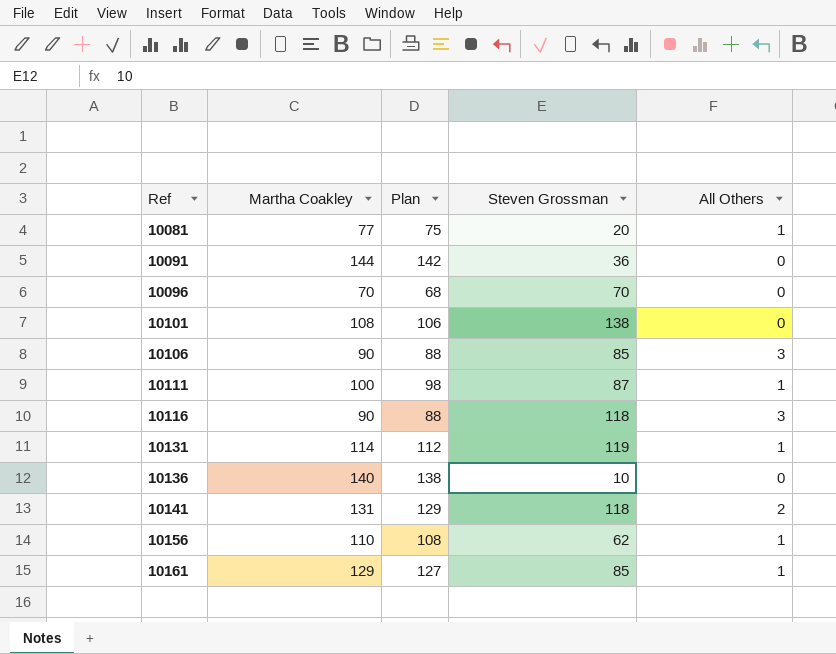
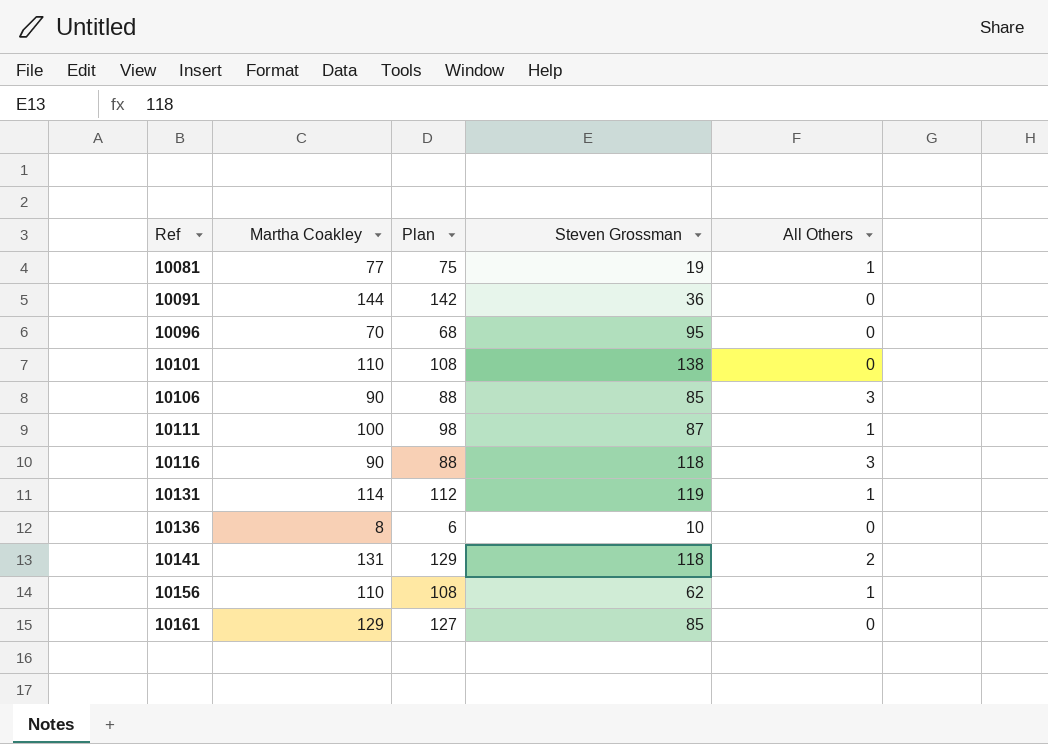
10081 | Steven Grossman: 20 -> 19
10096 | Steven Grossman: 70 -> 95
10101 | Martha Coakley: 108 -> 110
10101 | Plan: 106 -> 108
10136 | Martha Coakley: 140 -> 8
10136 | Plan: 138 -> 6
10161 | All Others: 1 -> 0

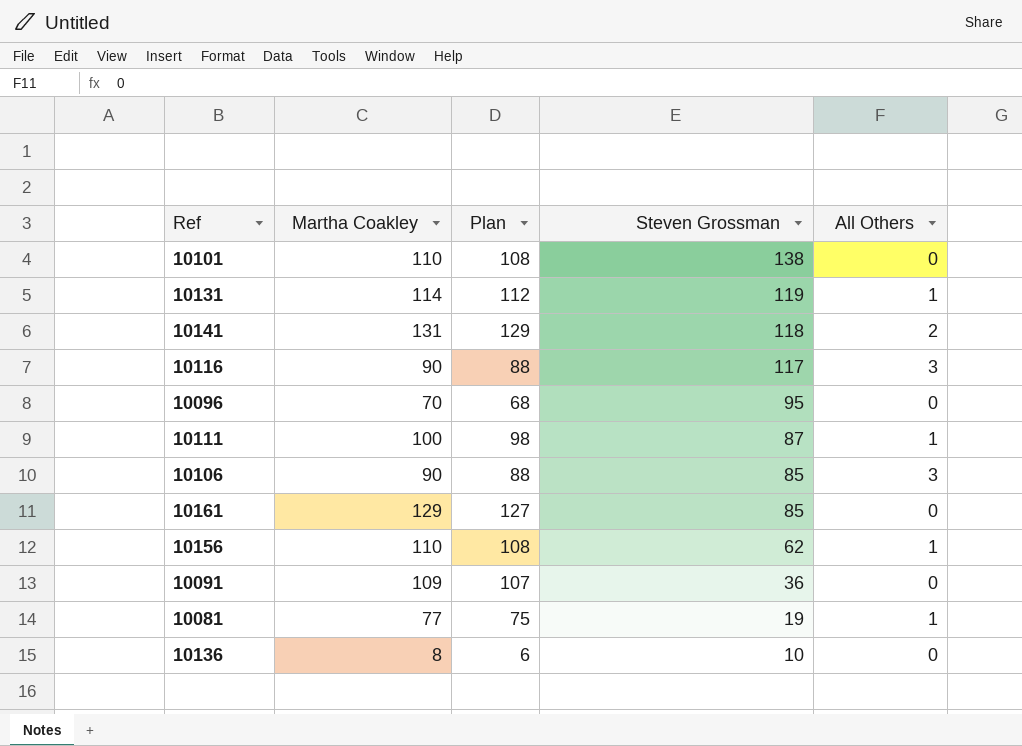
row order: Ref ascending -> Steven Grossman descending
10116 | Steven Grossman: 118 -> 117
10091 | Martha Coakley: 144 -> 109
10091 | Plan: 142 -> 107

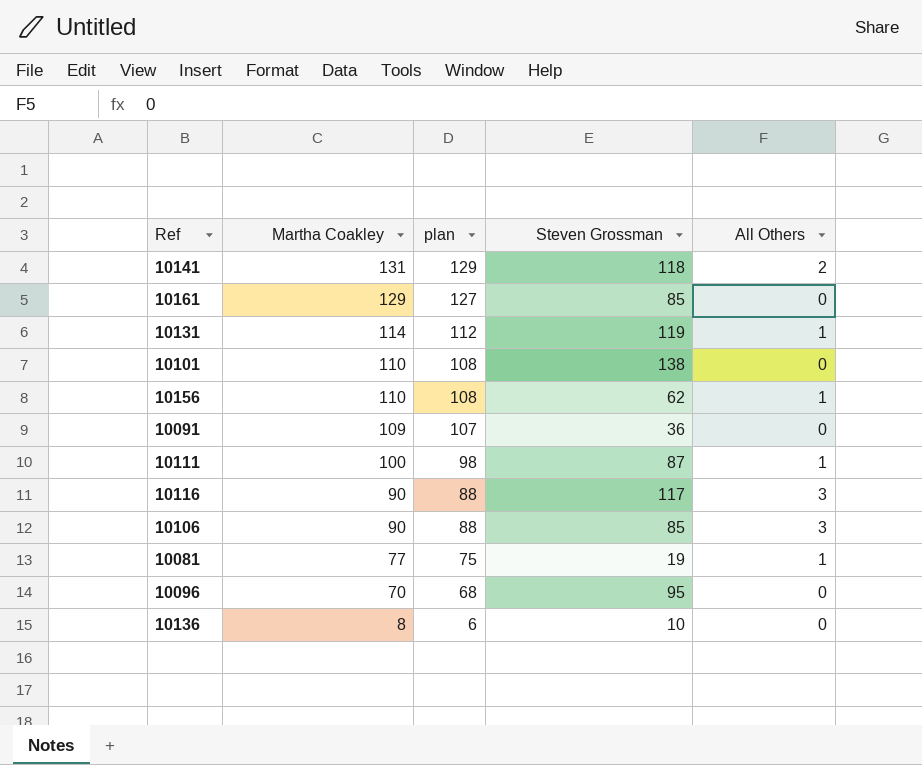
row order: Steven Grossman descending -> Martha Coakley descending
column name: Plan -> plan

